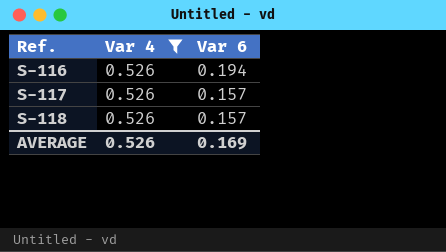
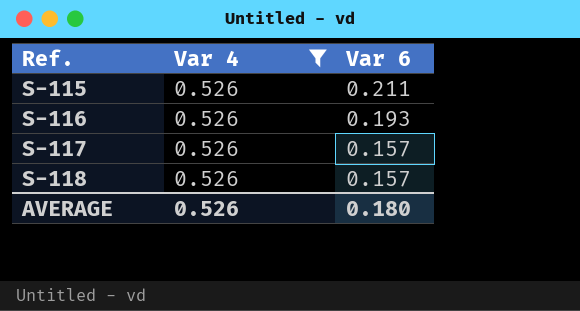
row S-115: none -> 0.526 | 0.211
S-116 | Var 6: 0.194 -> 0.193
AVERAGE | Var 6: 0.169 -> 0.180

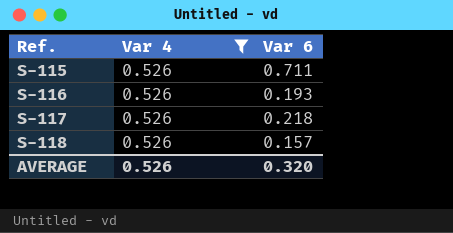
S-115 | Var 6: 0.211 -> 0.711
S-117 | Var 6: 0.157 -> 0.218
AVERAGE | Var 6: 0.180 -> 0.320

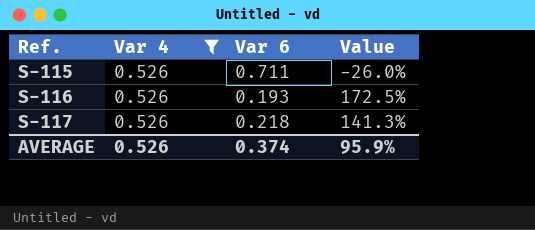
column Value | formula: none -> ([Var 4] - [Var 6]) / [Var 6]
row S-118: 0.526 | 0.157 -> none
AVERAGE | Var 6: 0.320 -> 0.374

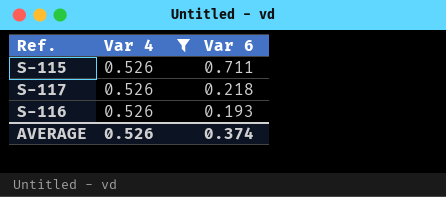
row order: Ref. ascending -> Var 6 descending
column Value | formula: ([Var 4] - [Var 6]) / [Var 6] -> none

